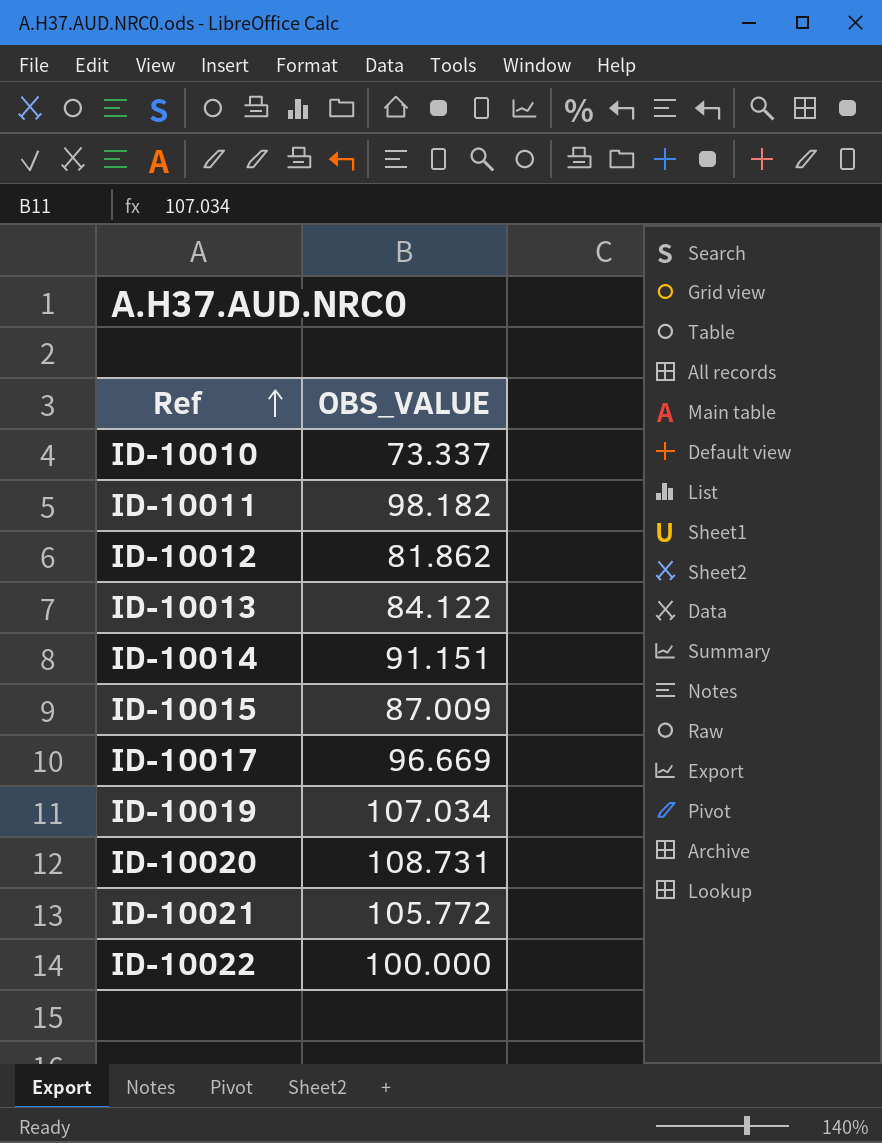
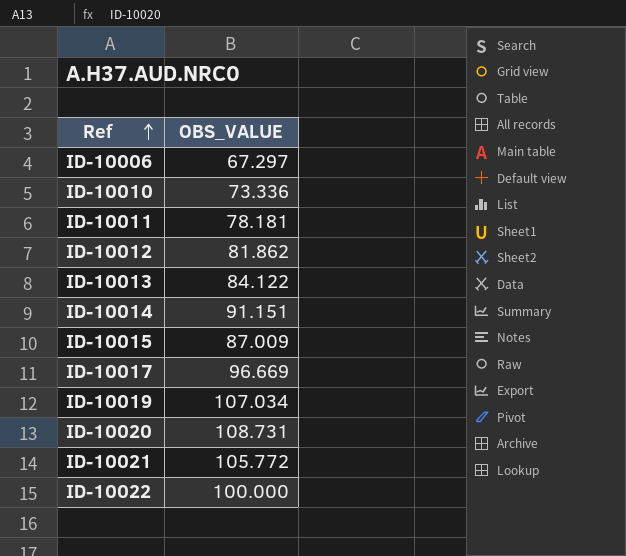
row ID-10006: none -> 67.297
ID-10010 | OBS_VALUE: 73.337 -> 73.336
ID-10011 | OBS_VALUE: 98.182 -> 78.181

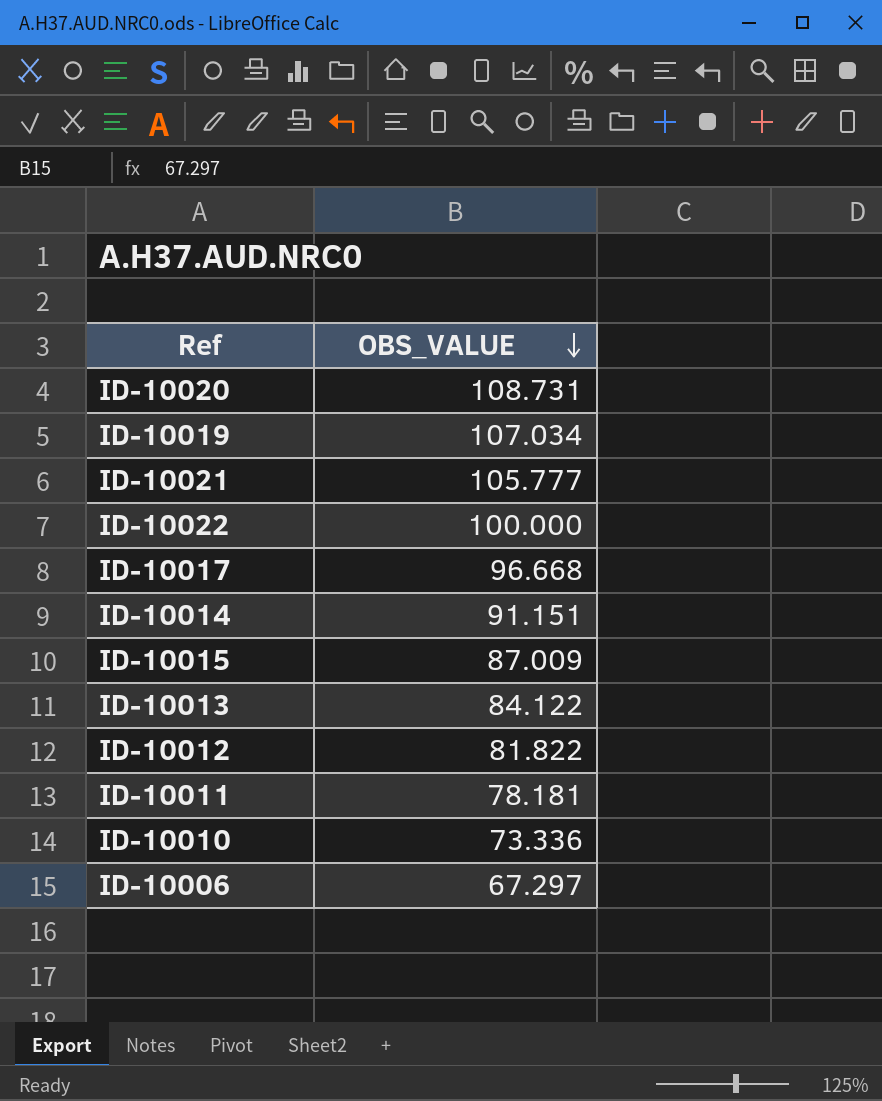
row order: Ref ascending -> OBS_VALUE descending
ID-10021 | OBS_VALUE: 105.772 -> 105.777
ID-10017 | OBS_VALUE: 96.669 -> 96.668
ID-10012 | OBS_VALUE: 81.862 -> 81.822

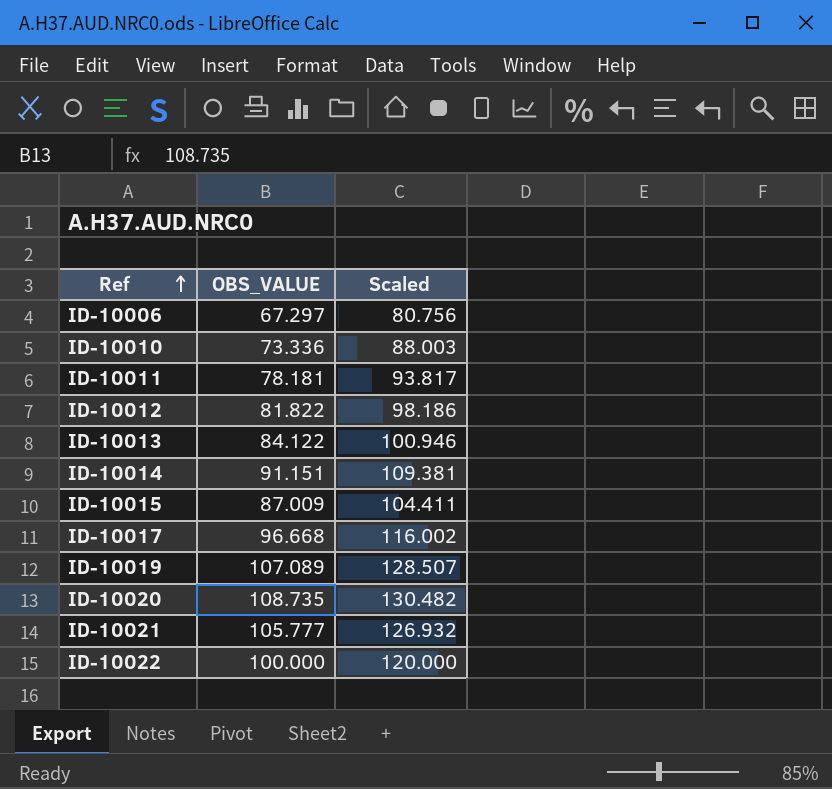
row order: OBS_VALUE descending -> Ref ascending
column Scaled | formula: none -> [OBS_VALUE] * 1.2
ID-10019 | OBS_VALUE: 107.034 -> 107.089
ID-10020 | OBS_VALUE: 108.731 -> 108.735

